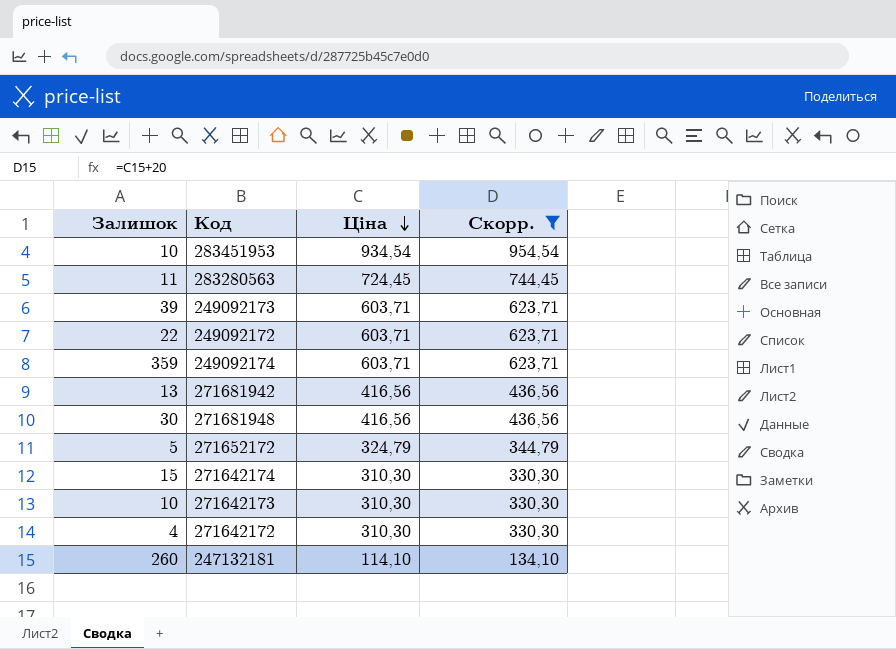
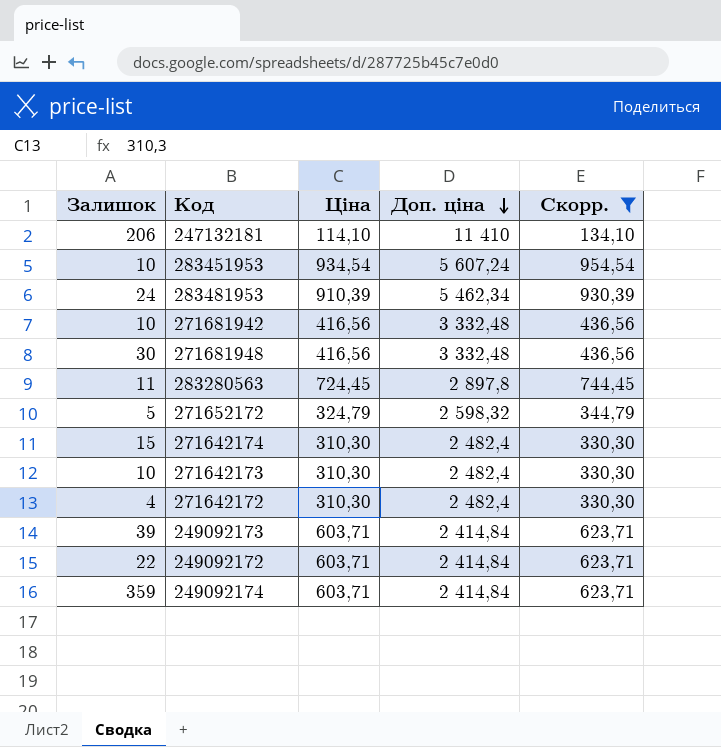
row order: Ціна descending -> Доп. ціна descending
column Доп. ціна | position: none -> 4
247132181 | Залишок: 260 -> 206
row 283481953: none -> 24 | 910,39 | 5 462,34 | 930,39
271681942 | Залишок: 13 -> 10

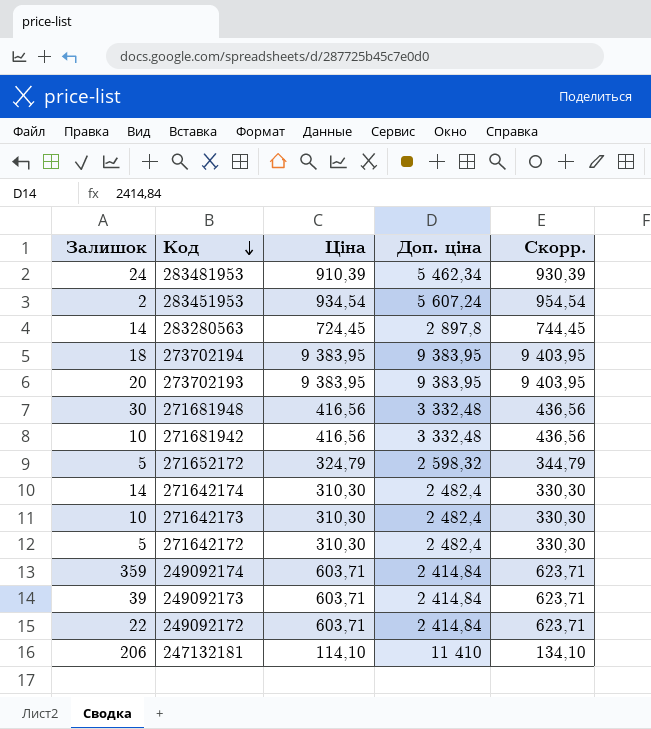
filter: Скорр. != 9 403,95 -> none
row order: Доп. ціна descending -> Код descending
283451953 | Залишок: 10 -> 2
283280563 | Залишок: 11 -> 14
271642174 | Залишок: 15 -> 14
271642172 | Залишок: 4 -> 5

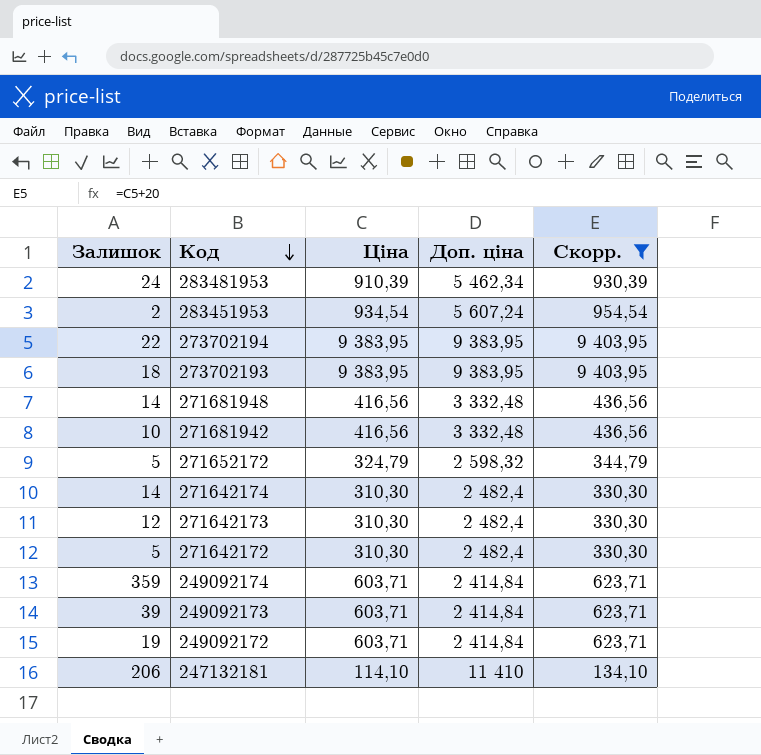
filter: none -> Скорр. != 744,45
273702194 | Залишок: 18 -> 22
273702193 | Залишок: 20 -> 18
271681948 | Залишок: 30 -> 14
271642173 | Залишок: 10 -> 12
249092172 | Залишок: 22 -> 19

